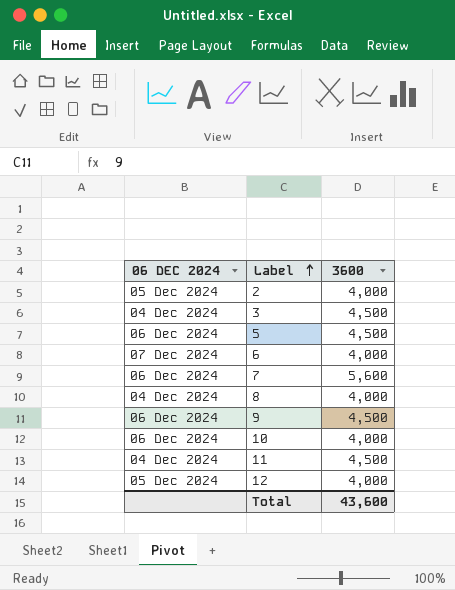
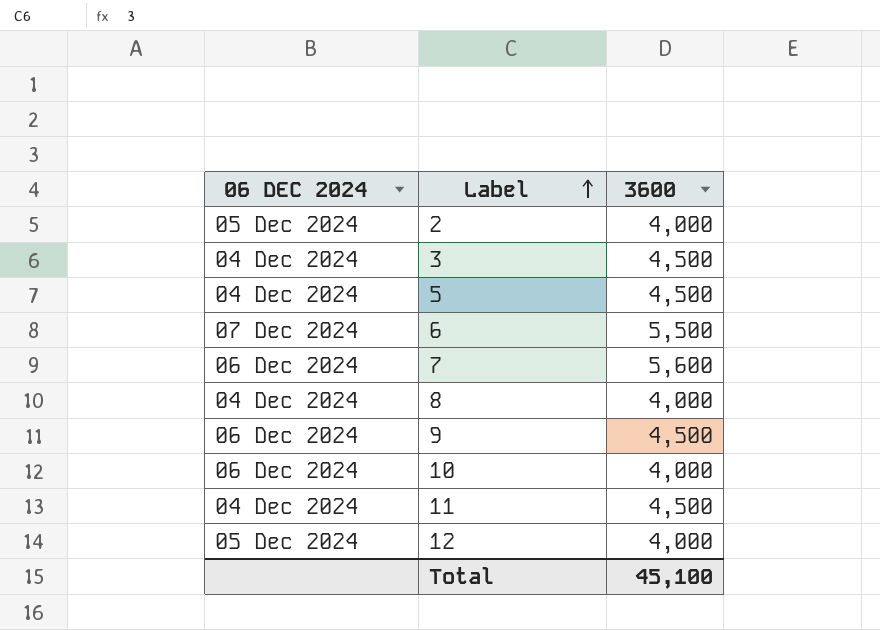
5 | 06 DEC 2024: 06 Dec 2024 -> 04 Dec 2024
6 | 3600: 4,000 -> 5,500
Total | 3600: 43,600 -> 45,100

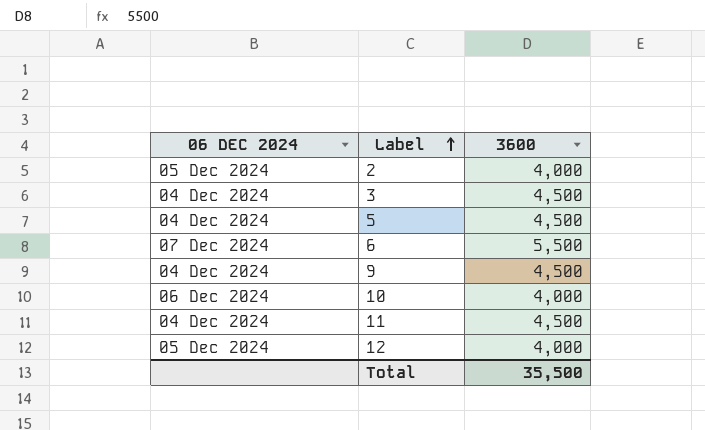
row 7: 06 Dec 2024 | 5,600 -> none
row 8: 04 Dec 2024 | 4,000 -> none
9 | 06 DEC 2024: 06 Dec 2024 -> 04 Dec 2024
Total | 3600: 45,100 -> 35,500

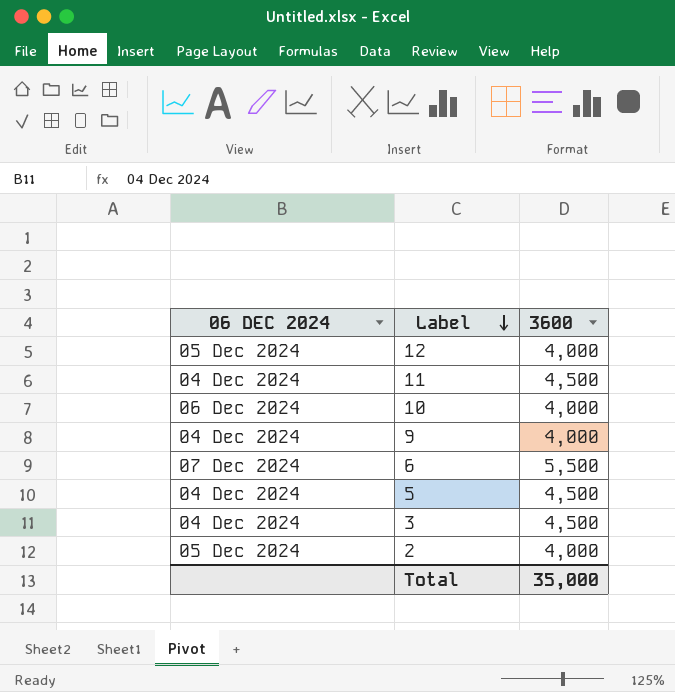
row order: Label ascending -> Label descending
9 | 3600: 4,500 -> 4,000
Total | 3600: 35,500 -> 35,000

